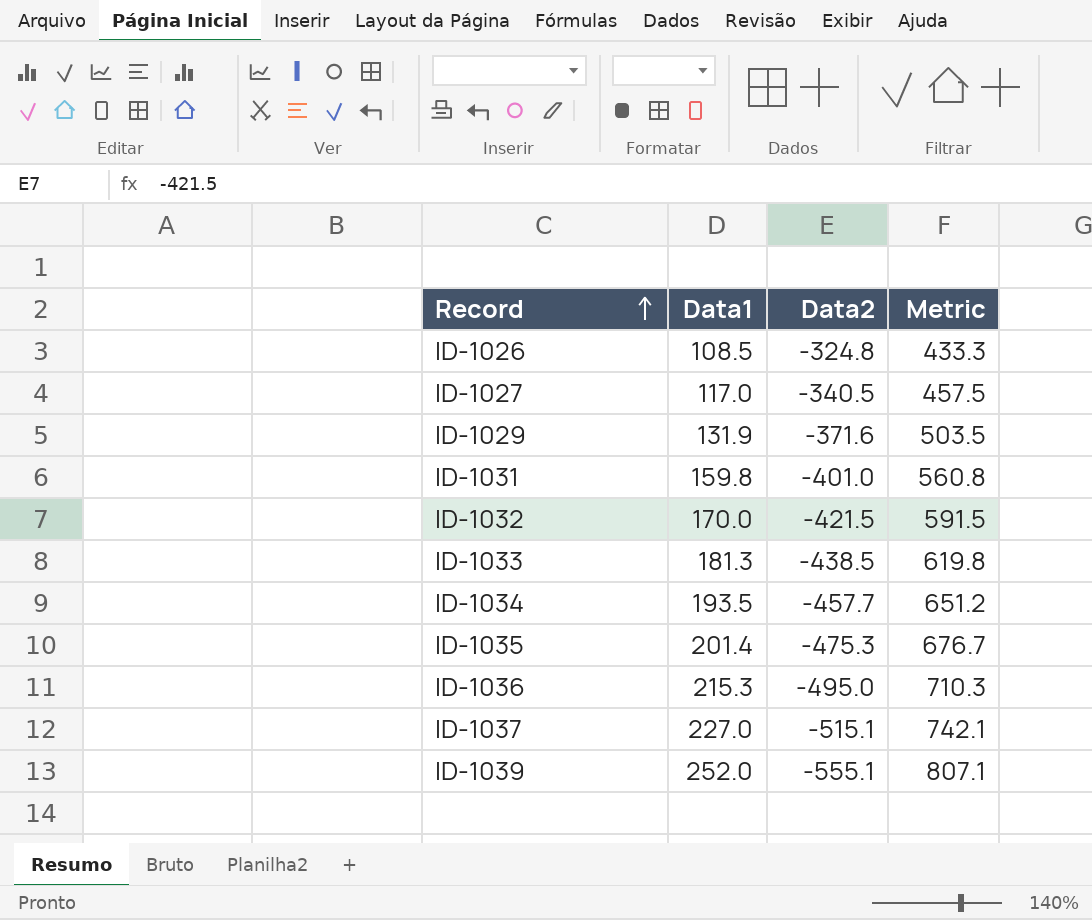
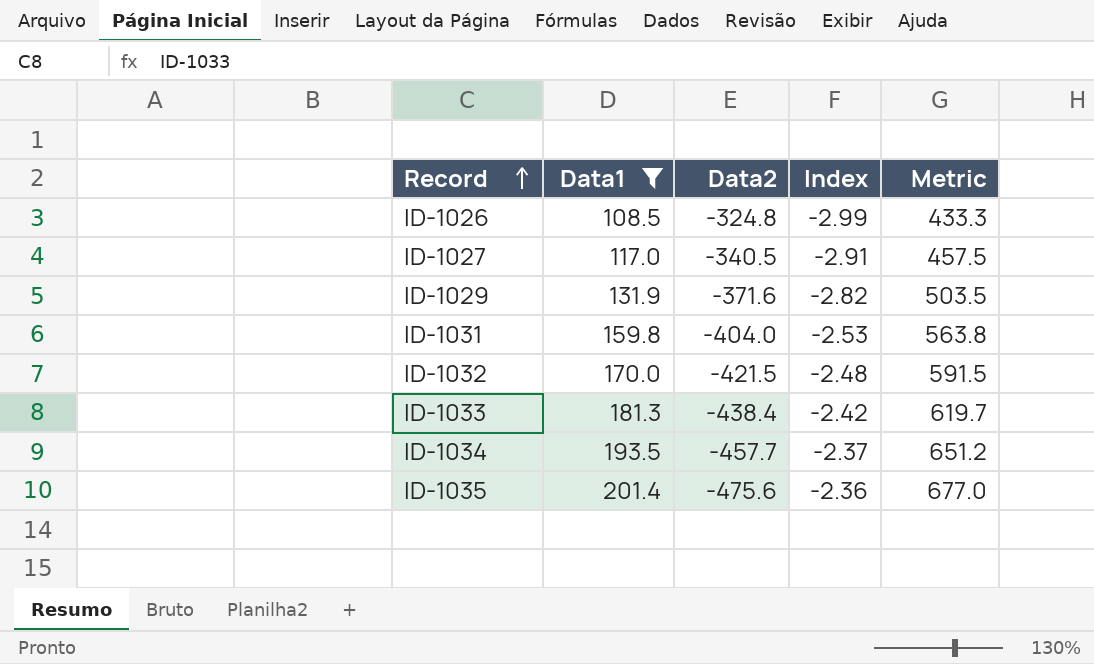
filter: none -> Data1 <= 201.4
column Index | formula: none -> [Data2] / [Data1]
ID-1031 | Data2: -401.0 -> -404.0
ID-1031 | Metric: 560.8 -> 563.8
ID-1033 | Data2: -438.5 -> -438.4
ID-1033 | Metric: 619.8 -> 619.7
ID-1035 | Data2: -475.3 -> -475.6
ID-1035 | Metric: 676.7 -> 677.0

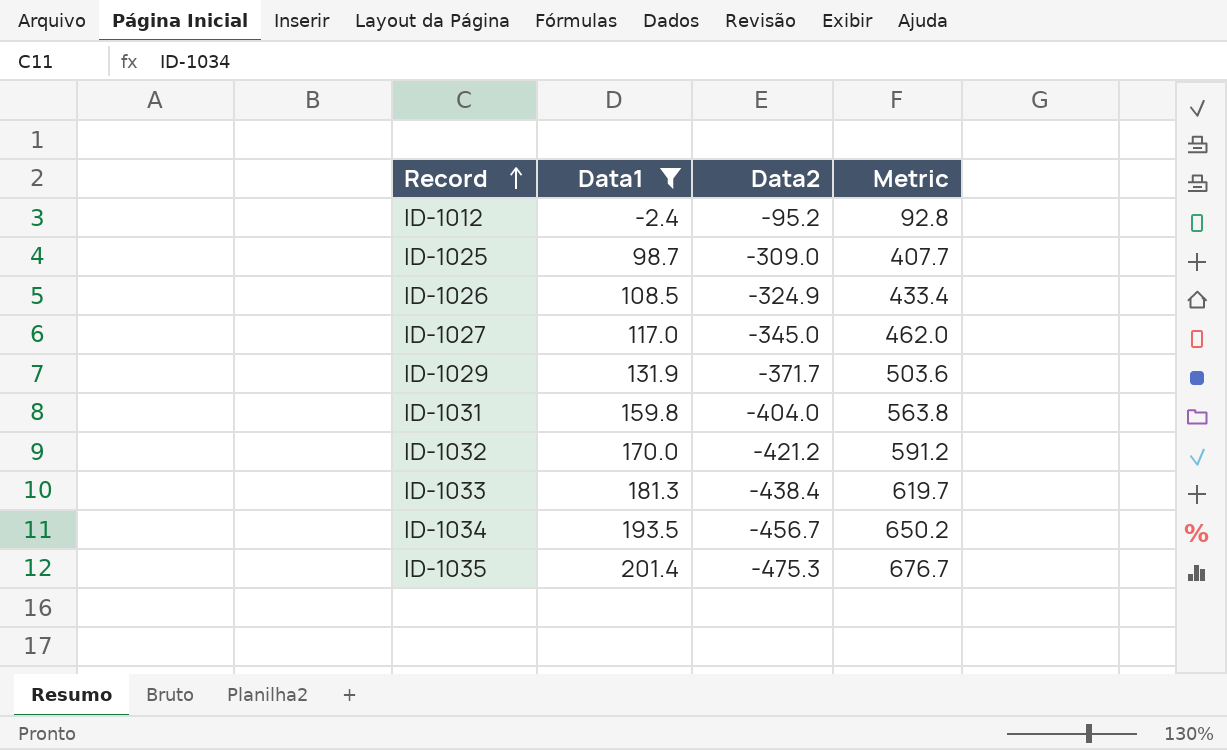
column Index | formula: [Data2] / [Data1] -> none
row ID-1012: none -> -2.4 | -95.2 | 92.8
row ID-1025: none -> 98.7 | -309.0 | 407.7
ID-1026 | Data2: -324.8 -> -324.9
ID-1026 | Metric: 433.3 -> 433.4
ID-1027 | Data2: -340.5 -> -345.0
ID-1027 | Metric: 457.5 -> 462.0
ID-1029 | Data2: -371.6 -> -371.7
ID-1029 | Metric: 503.5 -> 503.6
ID-1032 | Data2: -421.5 -> -421.2
ID-1032 | Metric: 591.5 -> 591.2
ID-1034 | Data2: -457.7 -> -456.7
ID-1034 | Metric: 651.2 -> 650.2
ID-1035 | Data2: -475.6 -> -475.3
ID-1035 | Metric: 677.0 -> 676.7

